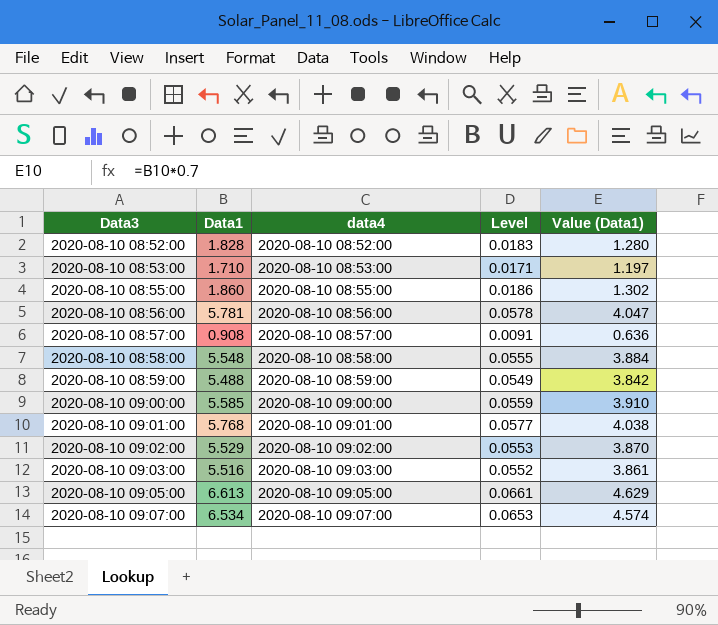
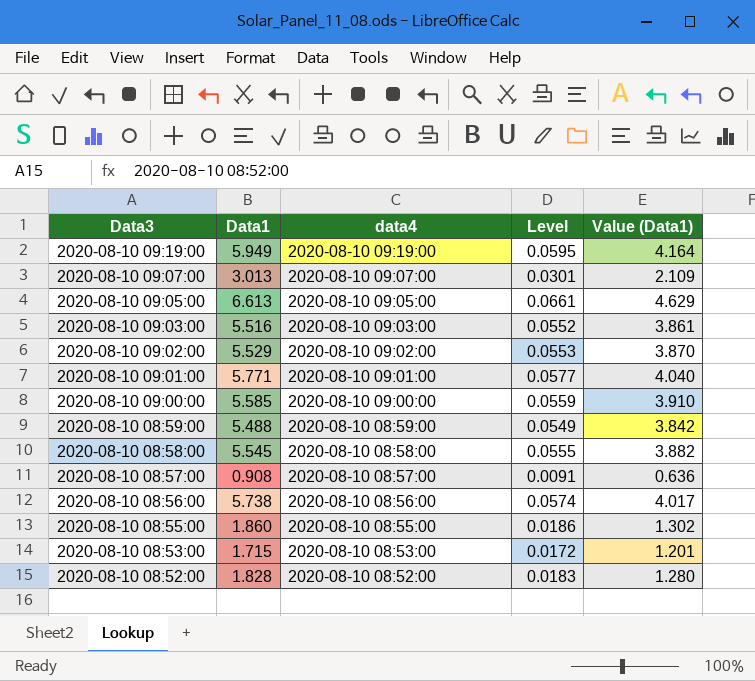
row order: Data3 ascending -> Data3 descending
row 2020-08-10 09:19:00: none -> 5.949 | 2020-08-10 09:19:00 | 0.0595 | 4.164
2020-08-10 09:07:00 | Data1: 6.534 -> 3.013
2020-08-10 09:07:00 | Level: 0.0653 -> 0.0301
2020-08-10 09:07:00 | Value (Data1): 4.574 -> 2.109
2020-08-10 09:01:00 | Data1: 5.768 -> 5.771
2020-08-10 09:01:00 | Value (Data1): 4.038 -> 4.040
2020-08-10 08:58:00 | Data1: 5.548 -> 5.545
2020-08-10 08:58:00 | Value (Data1): 3.884 -> 3.882
2020-08-10 08:56:00 | Data1: 5.781 -> 5.738
2020-08-10 08:56:00 | Level: 0.0578 -> 0.0574
2020-08-10 08:56:00 | Value (Data1): 4.047 -> 4.017
2020-08-10 08:53:00 | Data1: 1.710 -> 1.715
2020-08-10 08:53:00 | Level: 0.0171 -> 0.0172
2020-08-10 08:53:00 | Value (Data1): 1.197 -> 1.201

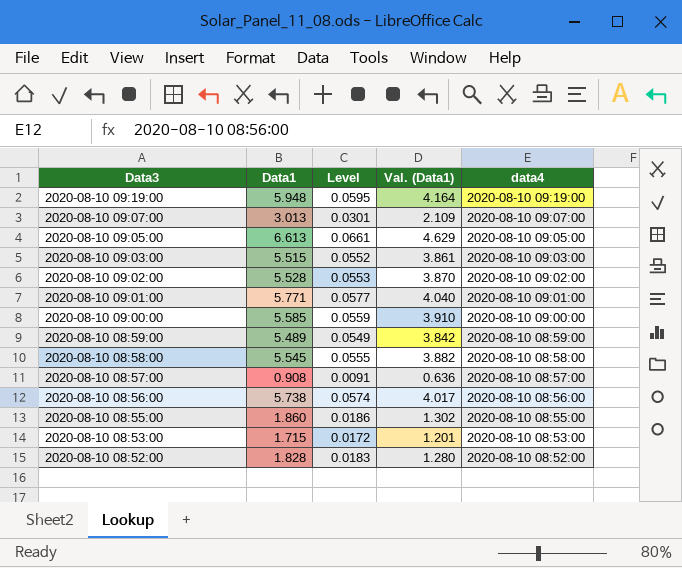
column name: Value (Data1) -> Val. (Data1)
column data4 | position: 3 -> 5
2020-08-10 09:19:00 | Data1: 5.949 -> 5.948
2020-08-10 09:03:00 | Data1: 5.516 -> 5.515
2020-08-10 09:02:00 | Data1: 5.529 -> 5.528
2020-08-10 08:59:00 | Data1: 5.488 -> 5.489

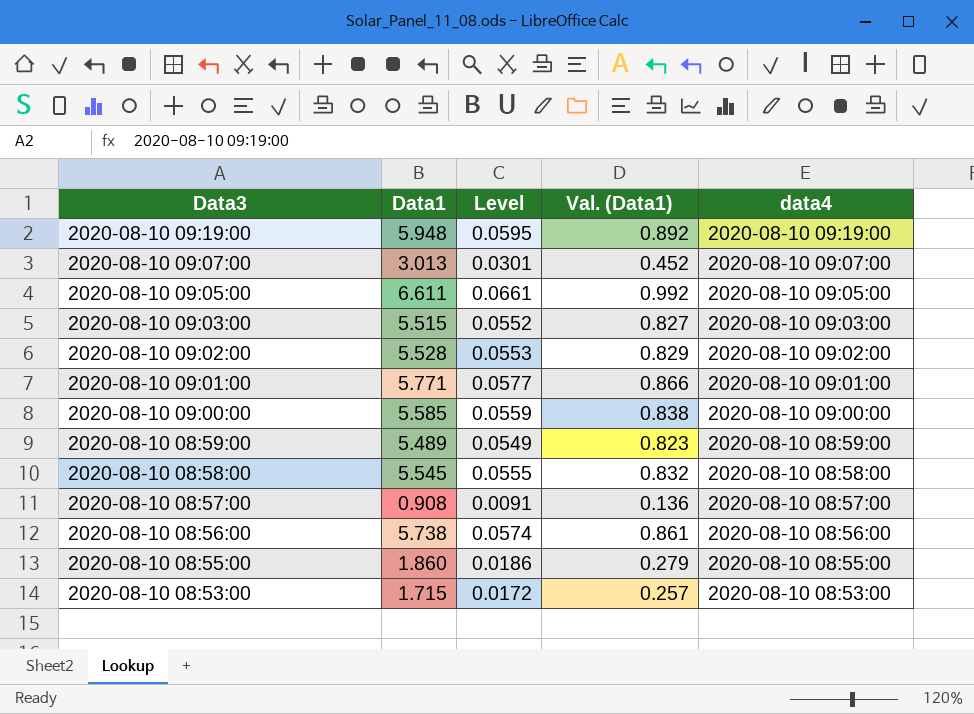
column Val. (Data1) | formula: [Data1] * 0.7 -> [Data1] * 0.15
row 2020-08-10 08:52:00: 1.828 | 0.0183 | 1.280 | 2020-08-10 08:52:00 -> none
2020-08-10 09:05:00 | Data1: 6.613 -> 6.611

